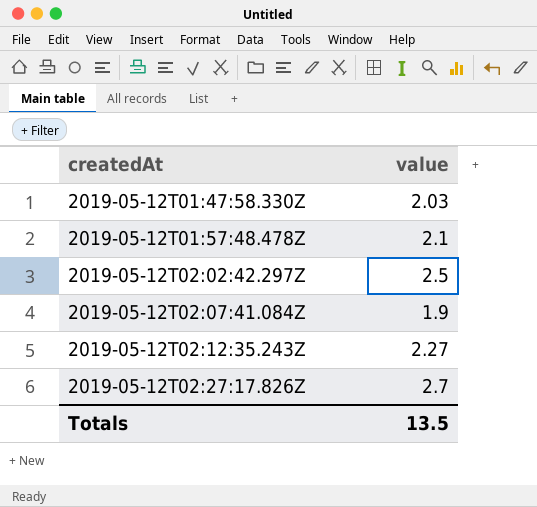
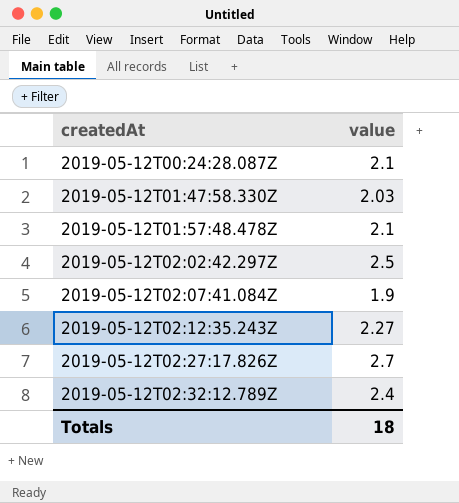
row 2019-05-12T00:24:28.087Z: none -> 2.1
row 2019-05-12T02:32:12.789Z: none -> 2.4
Totals | value: 13.5 -> 18

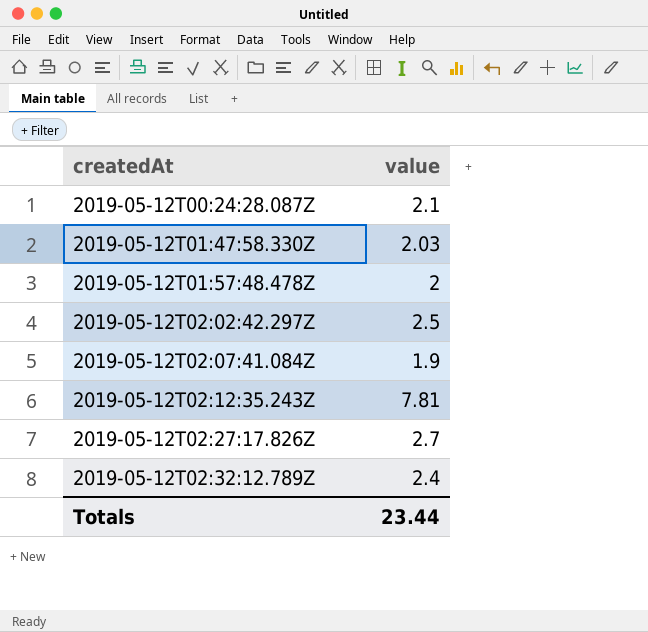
2019-05-12T01:57:48.478Z | value: 2.1 -> 2
2019-05-12T02:12:35.243Z | value: 2.27 -> 7.81
Totals | value: 18 -> 23.44

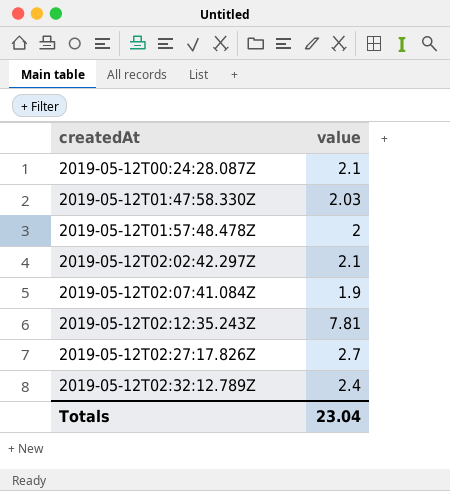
2019-05-12T02:02:42.297Z | value: 2.5 -> 2.1
Totals | value: 23.44 -> 23.04

